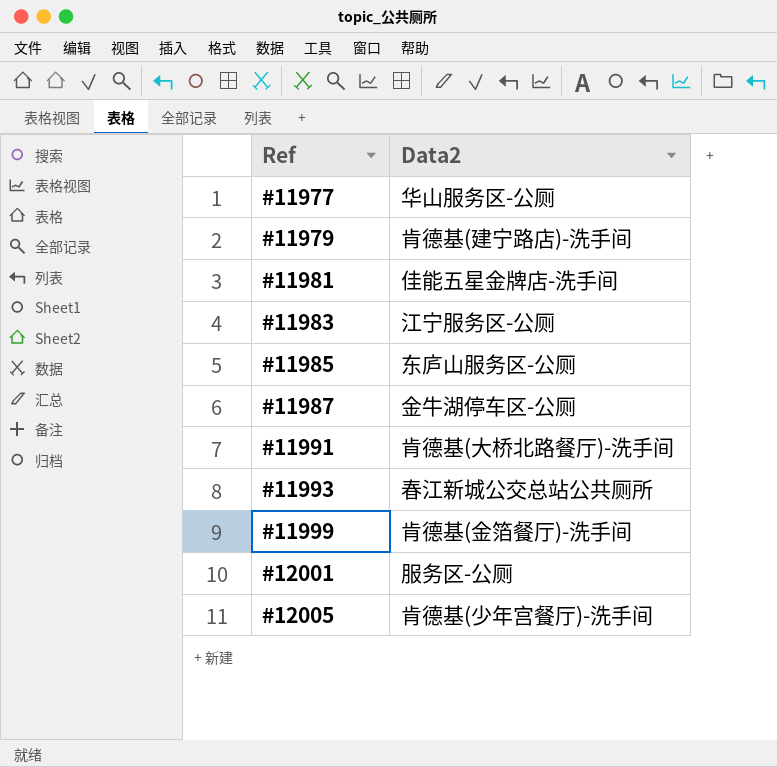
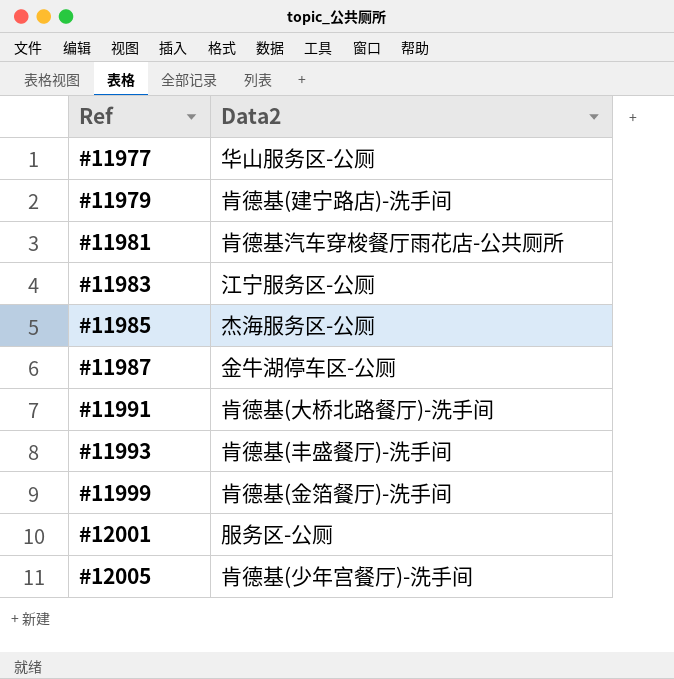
#11981 | Data2: 佳能五星金牌店-洗手间 -> 肯德基汽车穿梭餐厅雨花店-公共厕所
#11985 | Data2: 东庐山服务区-公厕 -> 杰海服务区-公厕
#11993 | Data2: 春江新城公交总站公共厕所 -> 肯德基(丰盛餐厅)-洗手间

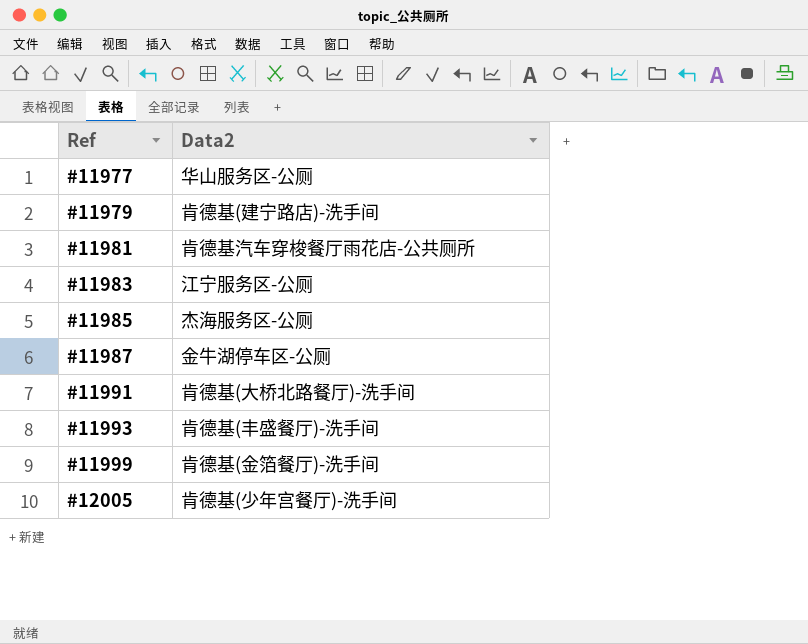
row #12001: 服务区-公厕 -> none

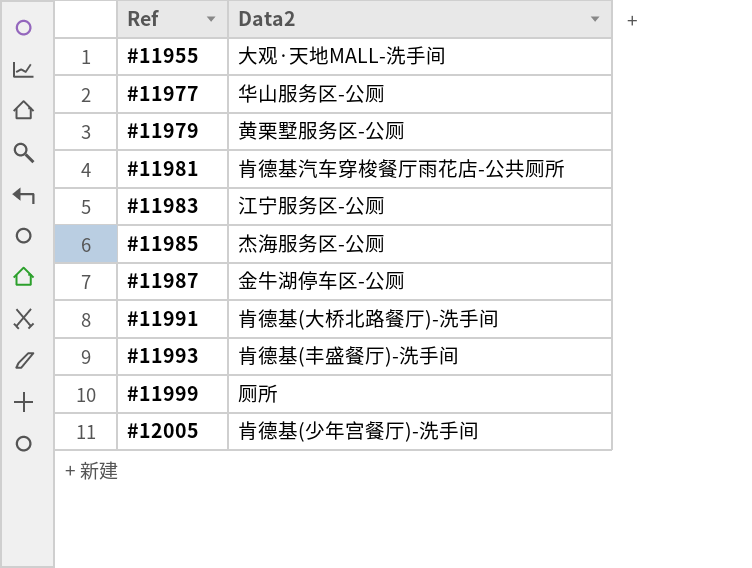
row #11955: none -> 大观·天地MALL-洗手间
#11979 | Data2: 肯德基(建宁路店)-洗手间 -> 黄栗墅服务区-公厕
#11999 | Data2: 肯德基(金箔餐厅)-洗手间 -> 厕所

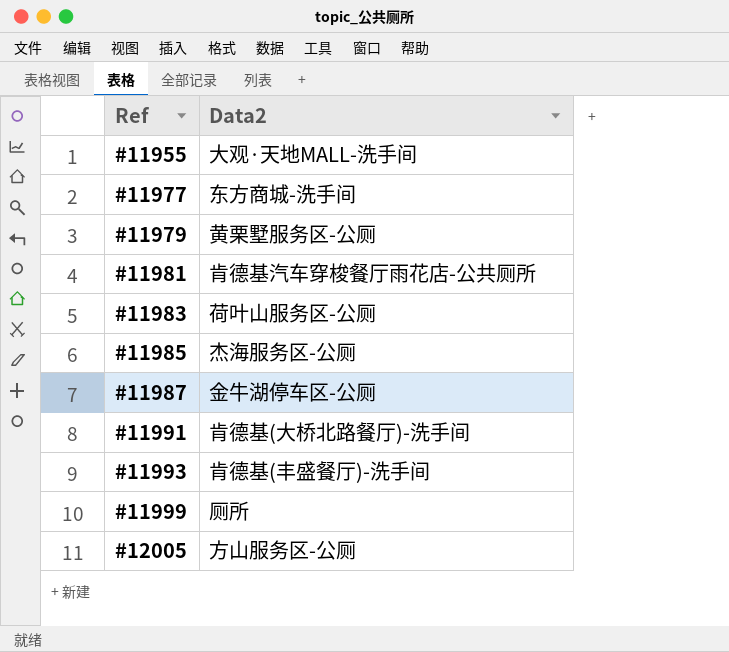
#11977 | Data2: 华山服务区-公厕 -> 东方商城-洗手间
#11983 | Data2: 江宁服务区-公厕 -> 荷叶山服务区-公厕
#12005 | Data2: 肯德基(少年宫餐厅)-洗手间 -> 方山服务区-公厕

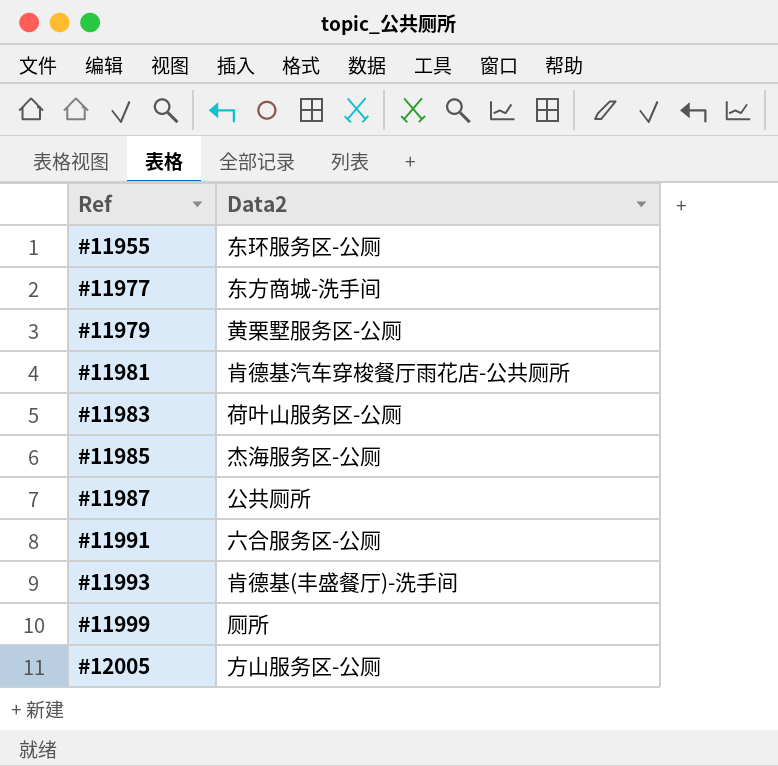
#11955 | Data2: 大观·天地MALL-洗手间 -> 东环服务区-公厕
#11987 | Data2: 金牛湖停车区-公厕 -> 公共厕所
#11991 | Data2: 肯德基(大桥北路餐厅)-洗手间 -> 六合服务区-公厕

